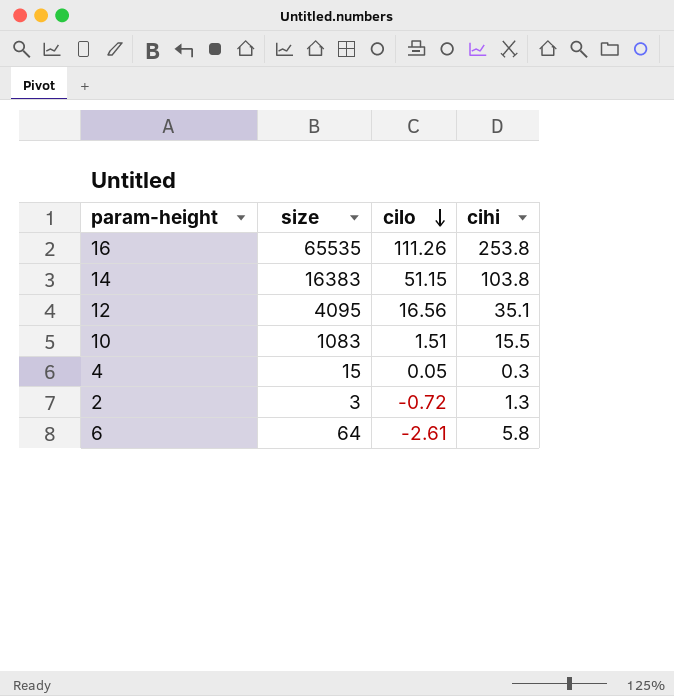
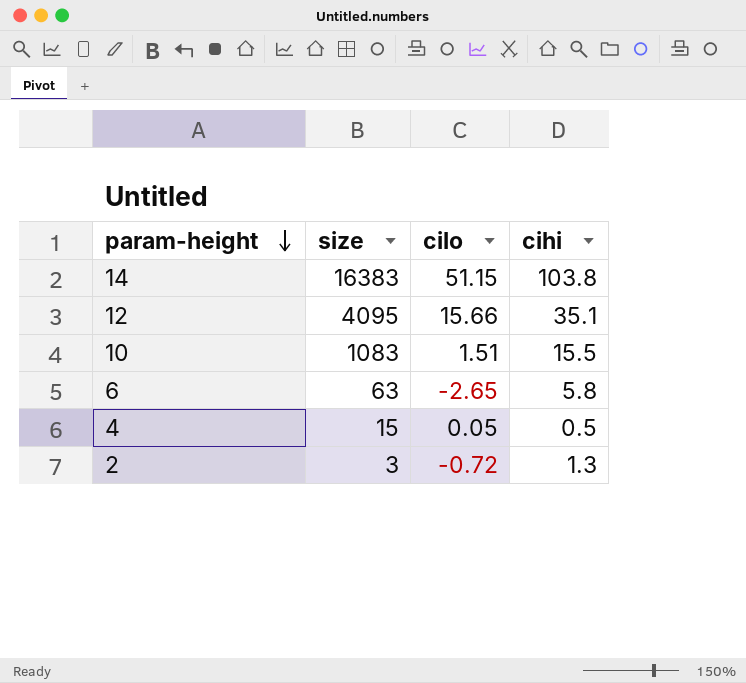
row order: cilo descending -> param-height descending
row 16: 65535 | 111.26 | 253.8 -> none
12 | cilo: 16.56 -> 15.66
6 | size: 64 -> 63
6 | cilo: -2.61 -> -2.65
4 | cihi: 0.3 -> 0.5

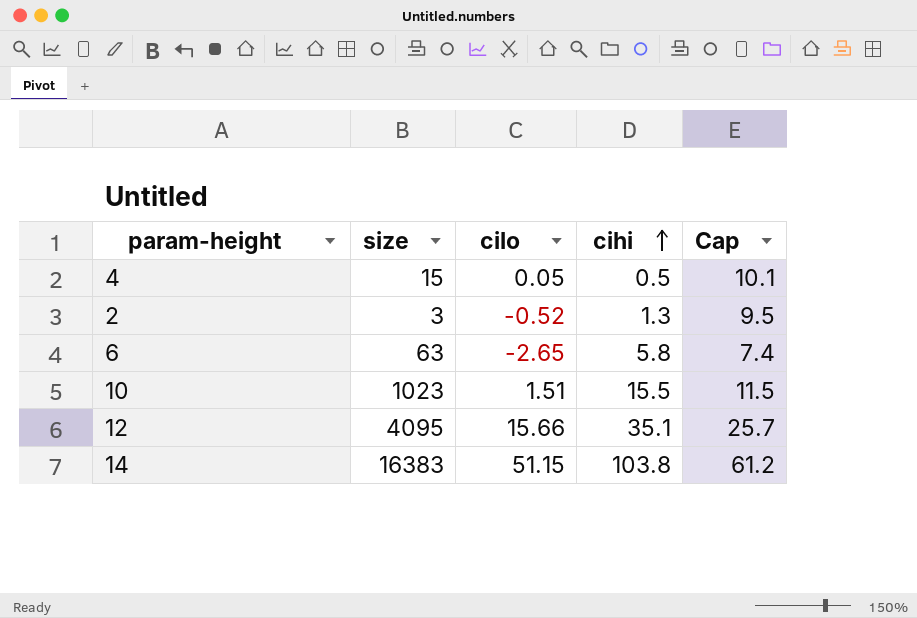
row order: param-height descending -> cihi ascending
column Cap | formula: none -> [cilo] + 10
2 | cilo: -0.72 -> -0.52
10 | size: 1083 -> 1023

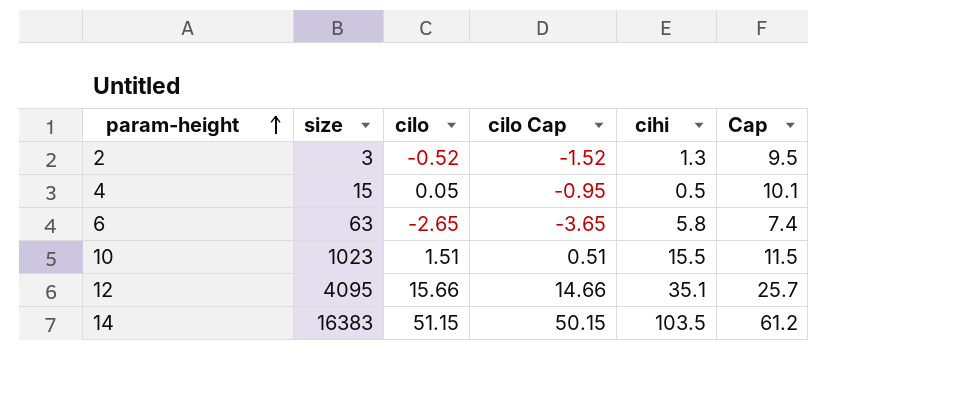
row order: cihi ascending -> param-height ascending
column cilo Cap | formula: none -> [cilo] - 1
14 | cihi: 103.8 -> 103.5

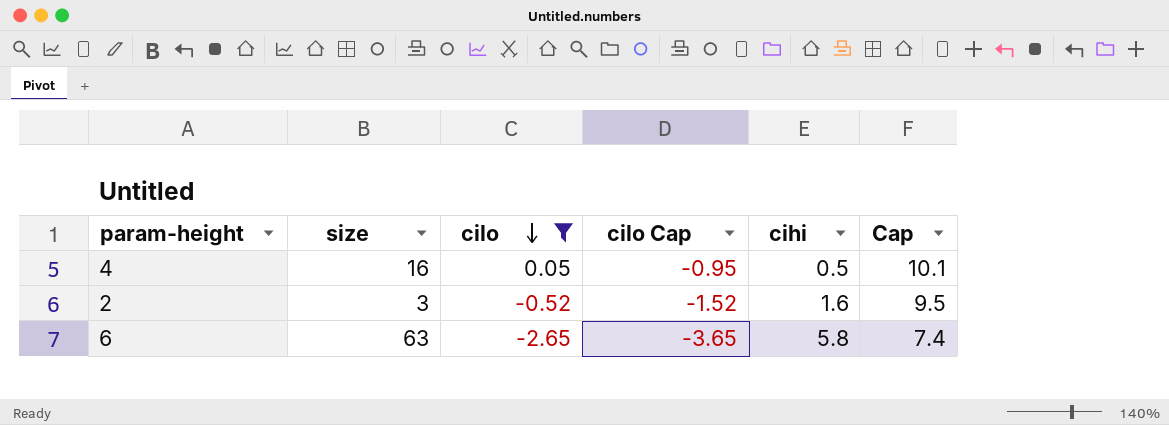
filter: none -> cilo <= 0.05
row order: param-height ascending -> cilo descending
4 | size: 15 -> 16
2 | cihi: 1.3 -> 1.6

